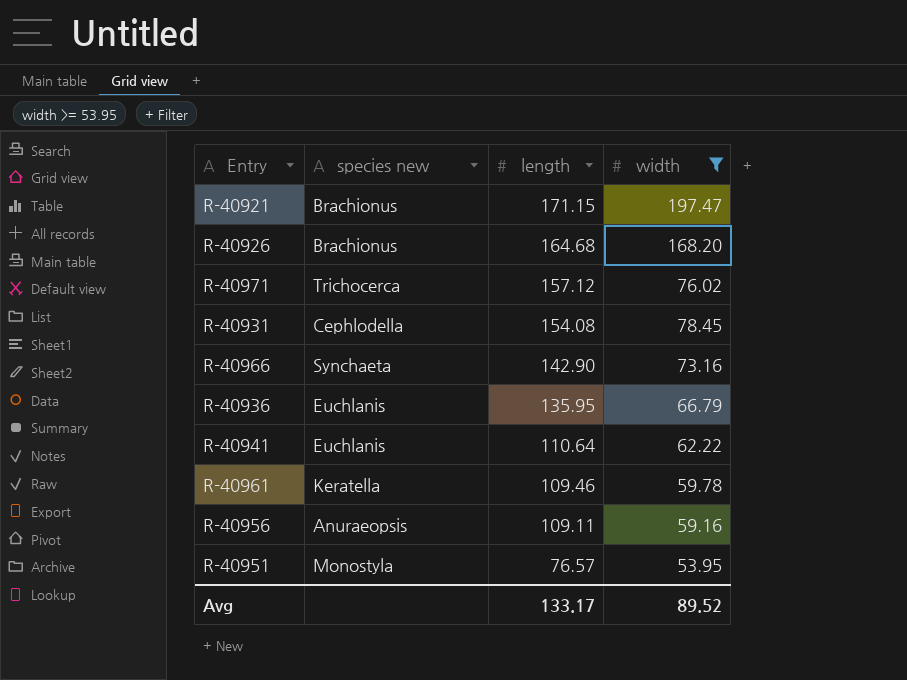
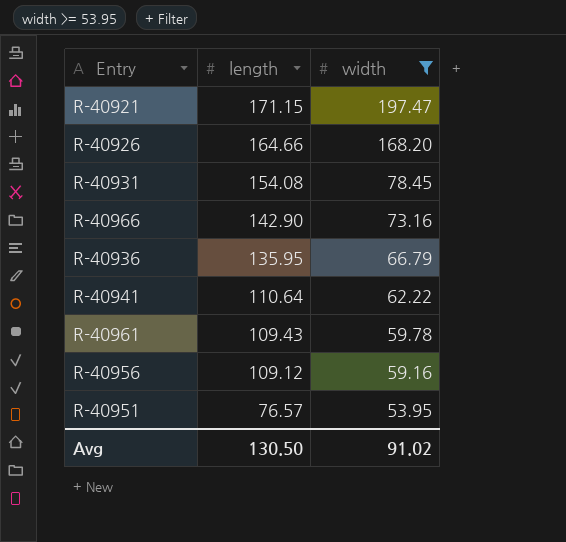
column species new | position: 2 -> none
row R-40971: Trichocerca | 157.12 | 76.02 -> none
R-40926 | length: 164.68 -> 164.66
R-40961 | length: 109.46 -> 109.43
R-40956 | length: 109.11 -> 109.12
Avg | length: 133.17 -> 130.50
Avg | width: 89.52 -> 91.02

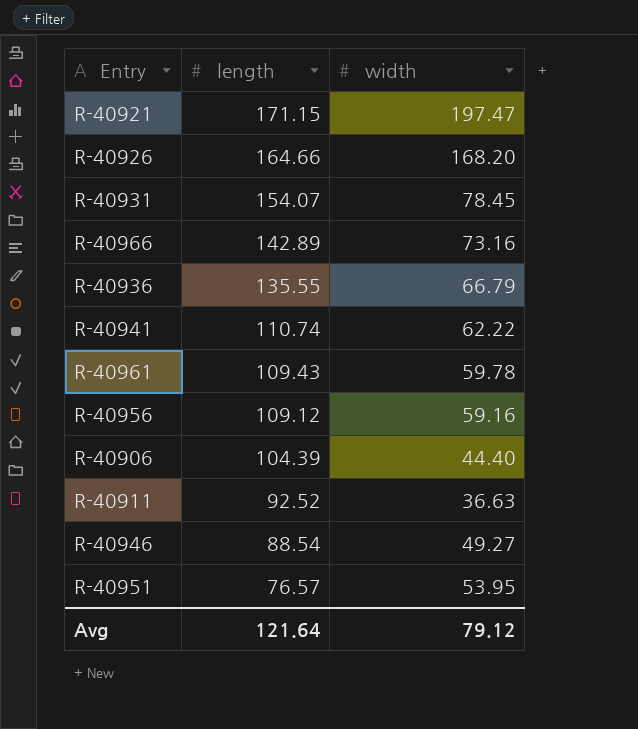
filter: width >= 53.95 -> none
R-40931 | length: 154.08 -> 154.07
R-40966 | length: 142.90 -> 142.89
R-40936 | length: 135.95 -> 135.55
R-40941 | length: 110.64 -> 110.74
Avg | length: 130.50 -> 121.64
Avg | width: 91.02 -> 79.12

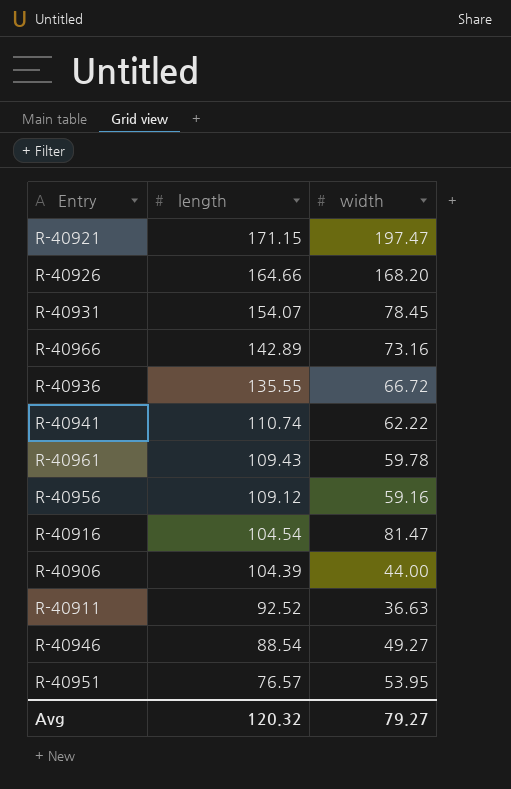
R-40936 | width: 66.79 -> 66.72
row R-40916: none -> 104.54 | 81.47
R-40906 | width: 44.40 -> 44.00
Avg | length: 121.64 -> 120.32
Avg | width: 79.12 -> 79.27

